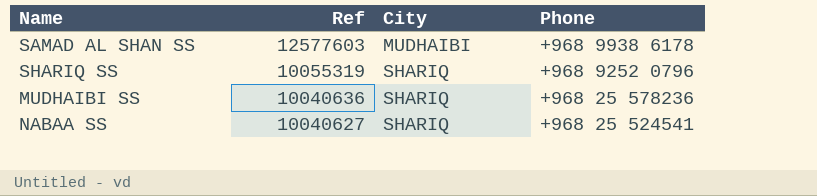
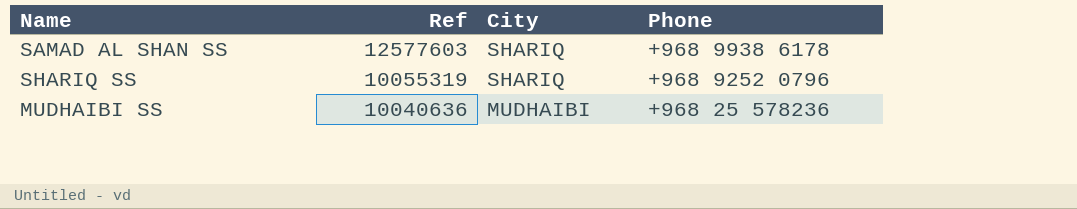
row NABAA SS: 10040627 | SHARIQ | +968 25 524541 -> none
SAMAD AL SHAN SS | City: MUDHAIBI -> SHARIQ
MUDHAIBI SS | City: SHARIQ -> MUDHAIBI

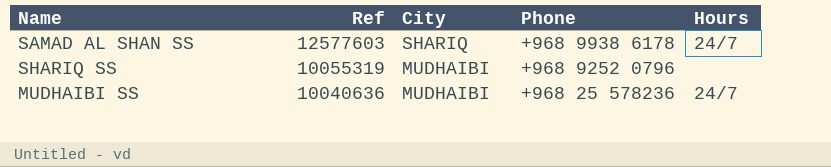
column Hours | position: none -> 5
SHARIQ SS | City: SHARIQ -> MUDHAIBI

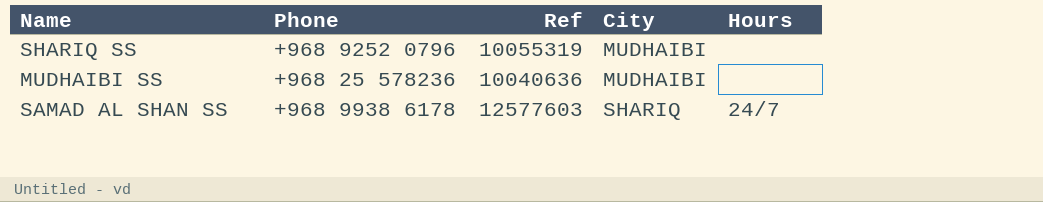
row order: Ref descending -> City ascending
column Phone | position: 4 -> 2
MUDHAIBI SS | Hours: 24/7 -> none

